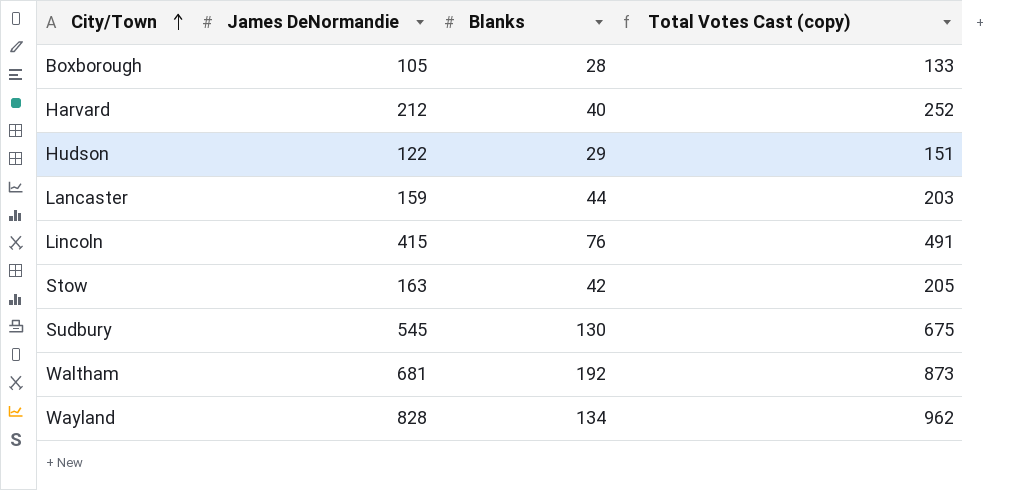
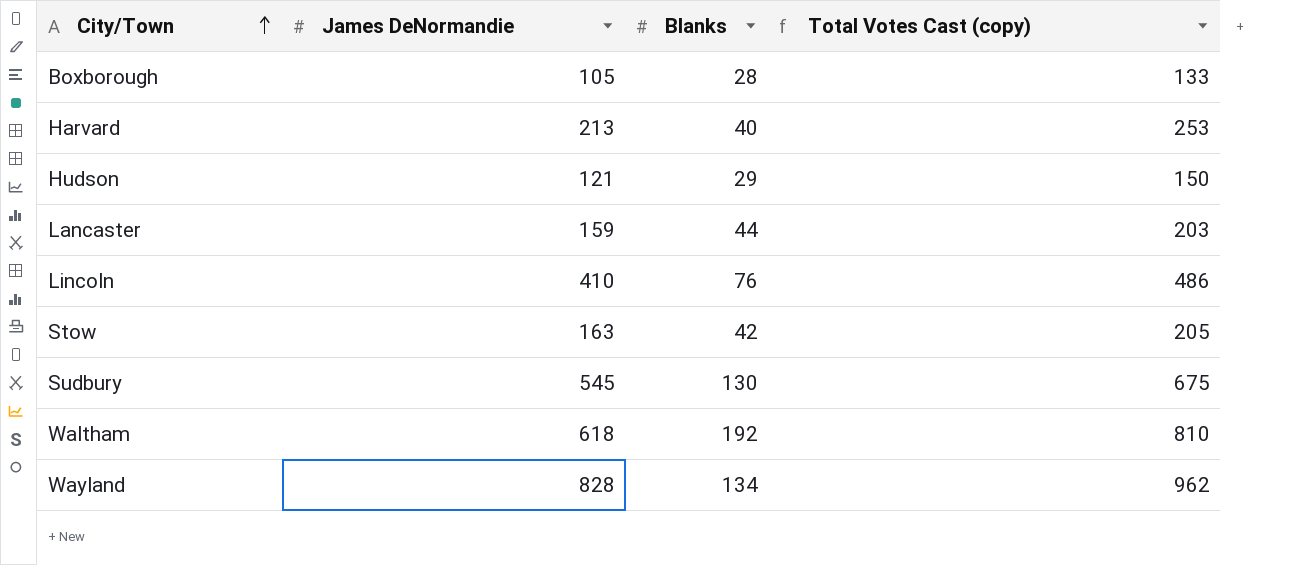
Harvard | James DeNormandie: 212 -> 213
Harvard | Total Votes Cast (copy): 252 -> 253
Hudson | James DeNormandie: 122 -> 121
Hudson | Total Votes Cast (copy): 151 -> 150
Lincoln | James DeNormandie: 415 -> 410
Lincoln | Total Votes Cast (copy): 491 -> 486
Waltham | James DeNormandie: 681 -> 618
Waltham | Total Votes Cast (copy): 873 -> 810

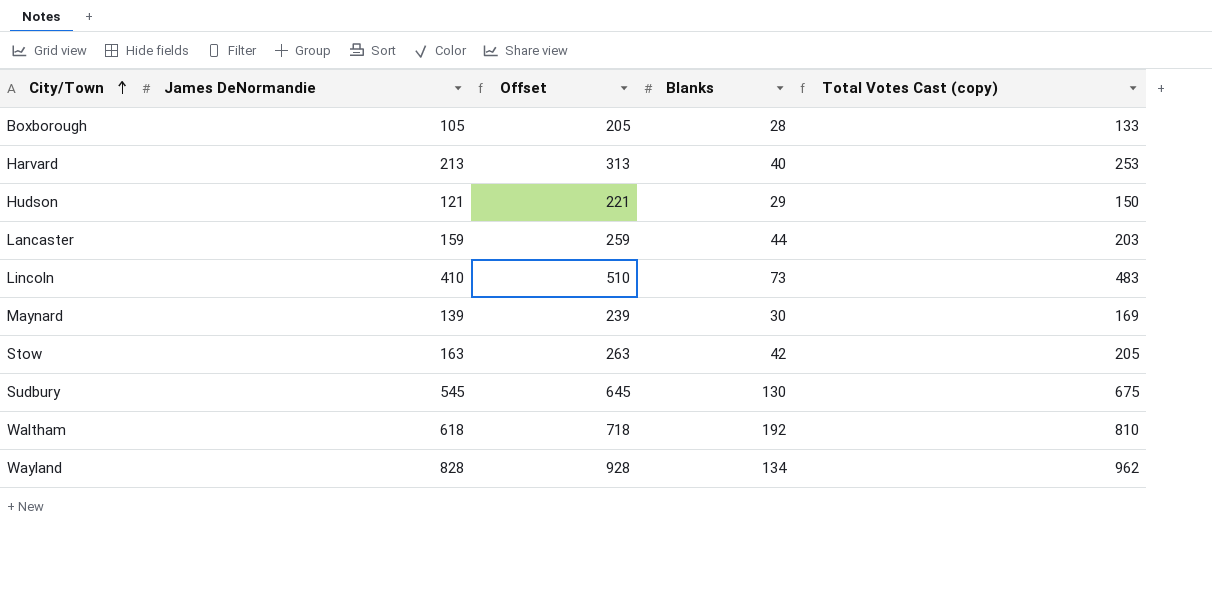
column Offset | formula: none -> [James DeNormandie] + 100
Lincoln | Blanks: 76 -> 73
Lincoln | Total Votes Cast (copy): 486 -> 483
row Maynard: none -> 139 | 239 | 30 | 169

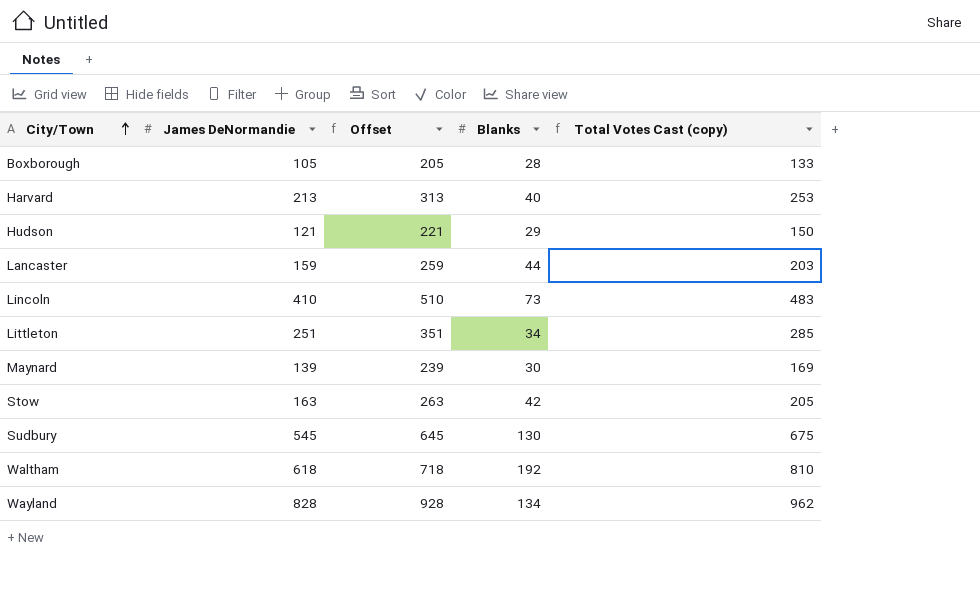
row Littleton: none -> 251 | 351 | 34 | 285

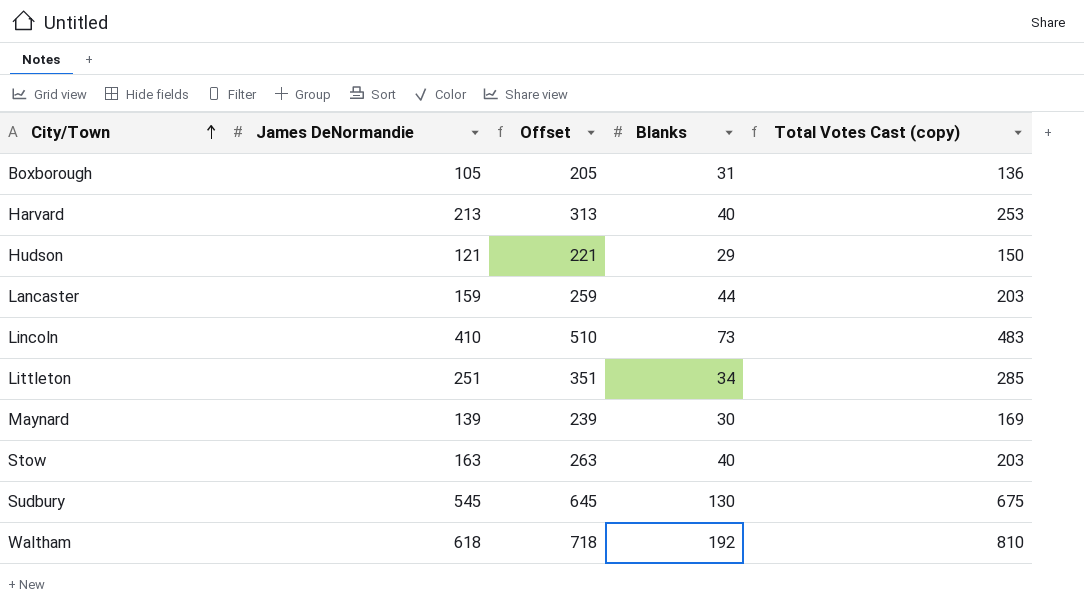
row Wayland: 828 | 928 | 134 | 962 -> none
Boxborough | Blanks: 28 -> 31
Boxborough | Total Votes Cast (copy): 133 -> 136
Stow | Blanks: 42 -> 40
Stow | Total Votes Cast (copy): 205 -> 203

